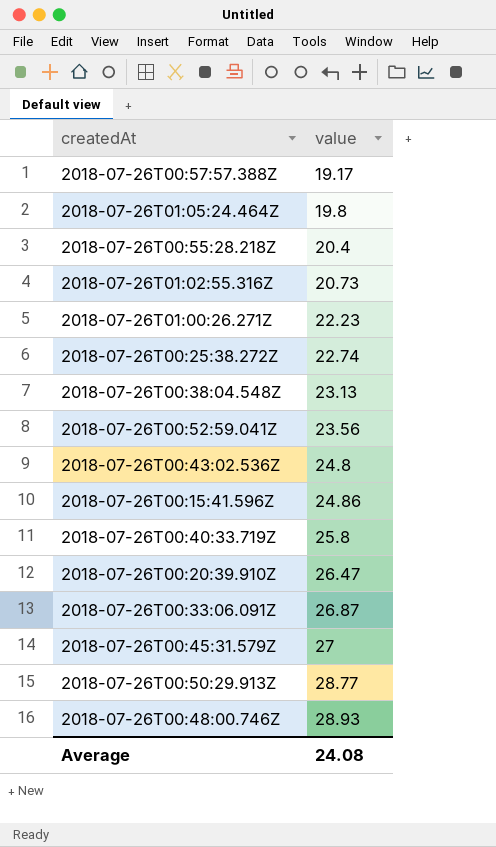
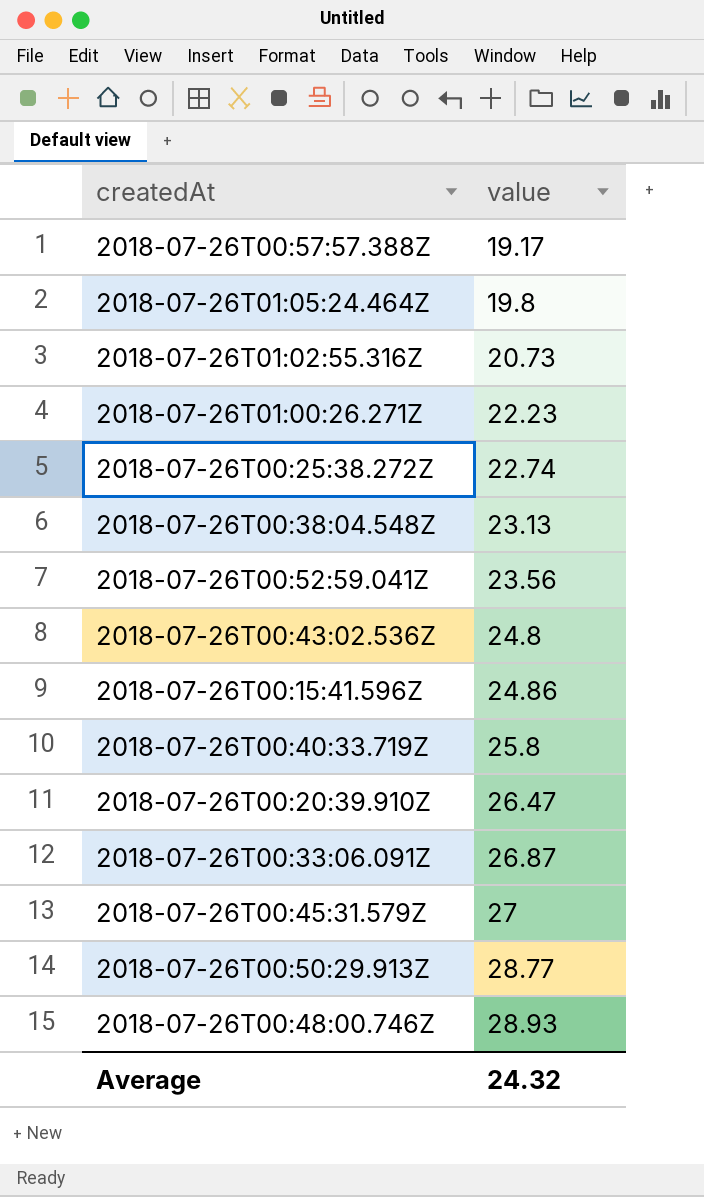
row 2018-07-26T00:55:28.218Z: 20.4 -> none
Average | value: 24.08 -> 24.32

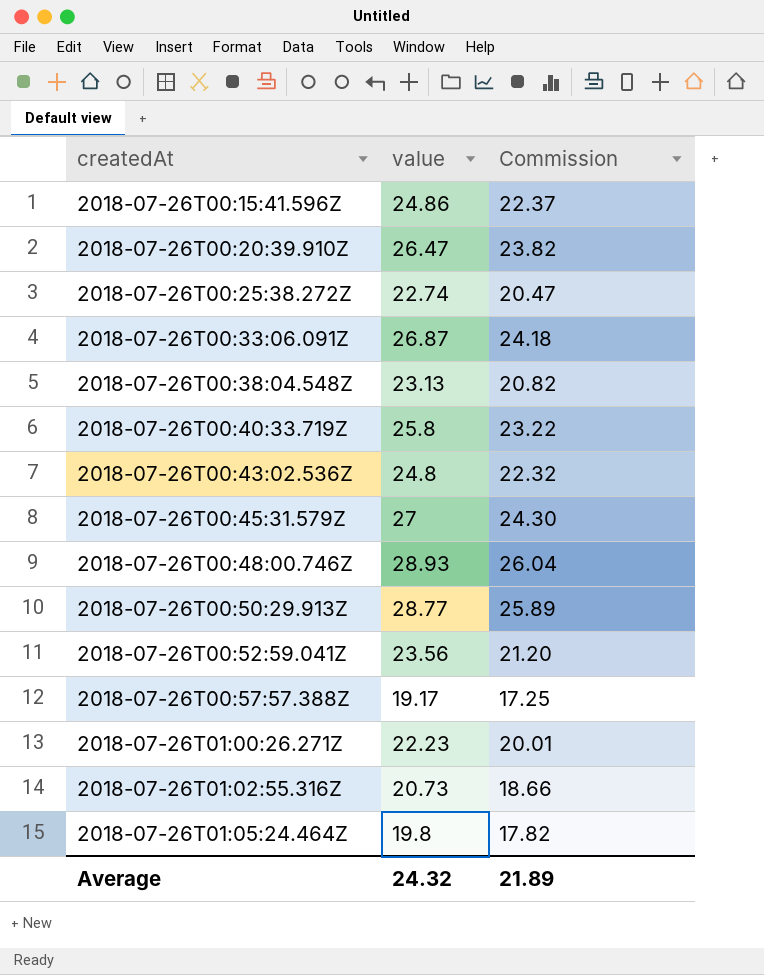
row order: value ascending -> createdAt ascending
column Commission | formula: none -> [value] * 0.9

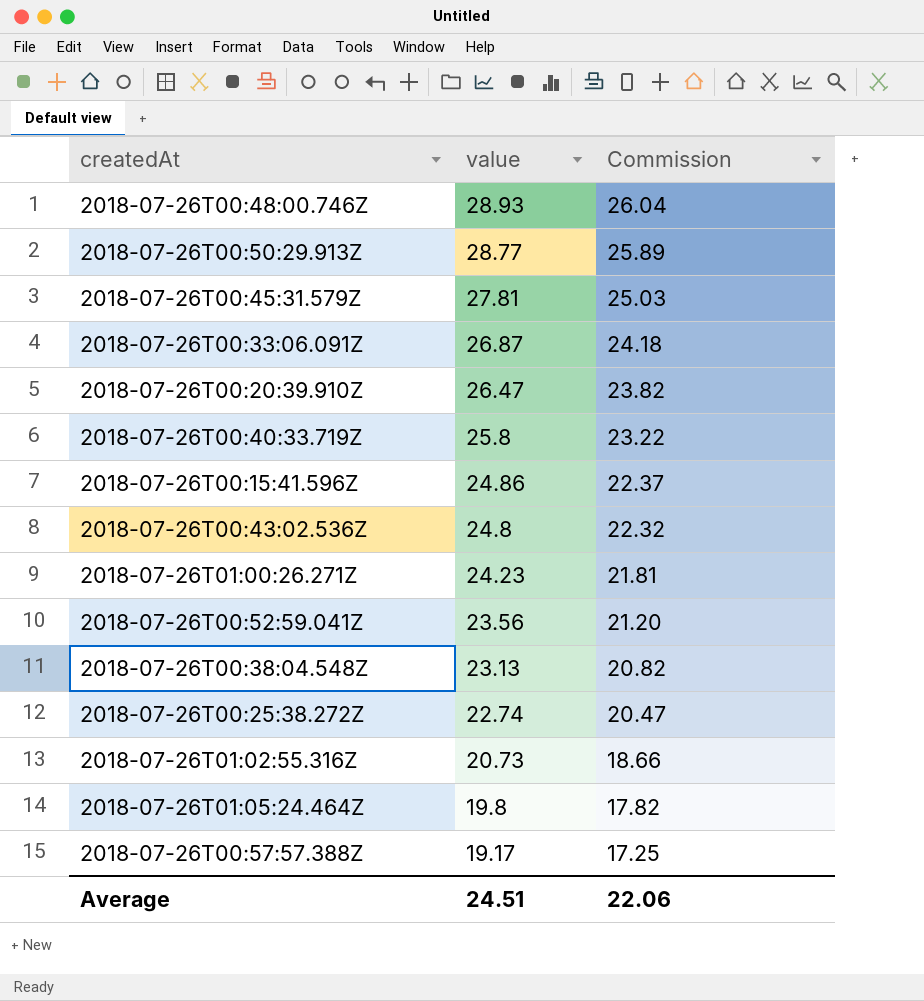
row order: createdAt ascending -> value descending
2018-07-26T00:45:31.579Z | value: 27 -> 27.81
2018-07-26T00:45:31.579Z | Commission: 24.30 -> 25.03
2018-07-26T01:00:26.271Z | value: 22.23 -> 24.23
2018-07-26T01:00:26.271Z | Commission: 20.01 -> 21.81
Average | value: 24.32 -> 24.51
Average | Commission: 21.89 -> 22.06

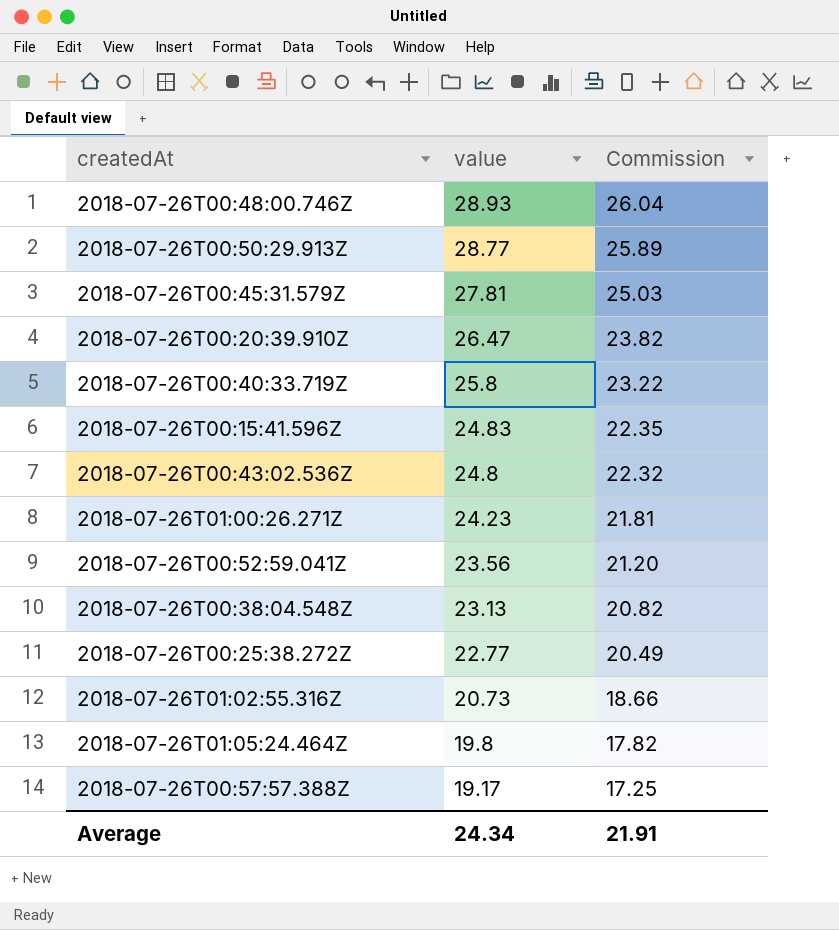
row 2018-07-26T00:33:06.091Z: 26.87 | 24.18 -> none
2018-07-26T00:15:41.596Z | value: 24.86 -> 24.83
2018-07-26T00:15:41.596Z | Commission: 22.37 -> 22.35
2018-07-26T00:25:38.272Z | value: 22.74 -> 22.77
2018-07-26T00:25:38.272Z | Commission: 20.47 -> 20.49
Average | value: 24.51 -> 24.34
Average | Commission: 22.06 -> 21.91

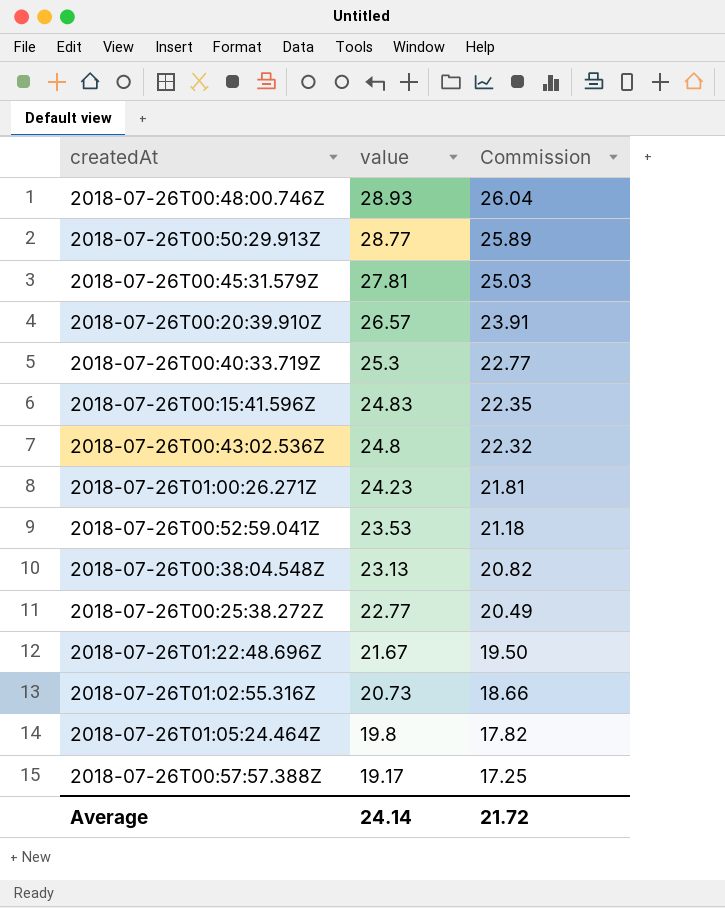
2018-07-26T00:20:39.910Z | value: 26.47 -> 26.57
2018-07-26T00:20:39.910Z | Commission: 23.82 -> 23.91
2018-07-26T00:40:33.719Z | value: 25.8 -> 25.3
2018-07-26T00:40:33.719Z | Commission: 23.22 -> 22.77
2018-07-26T00:52:59.041Z | value: 23.56 -> 23.53
2018-07-26T00:52:59.041Z | Commission: 21.20 -> 21.18
row 2018-07-26T01:22:48.696Z: none -> 21.67 | 19.50
Average | value: 24.34 -> 24.14
Average | Commission: 21.91 -> 21.72

